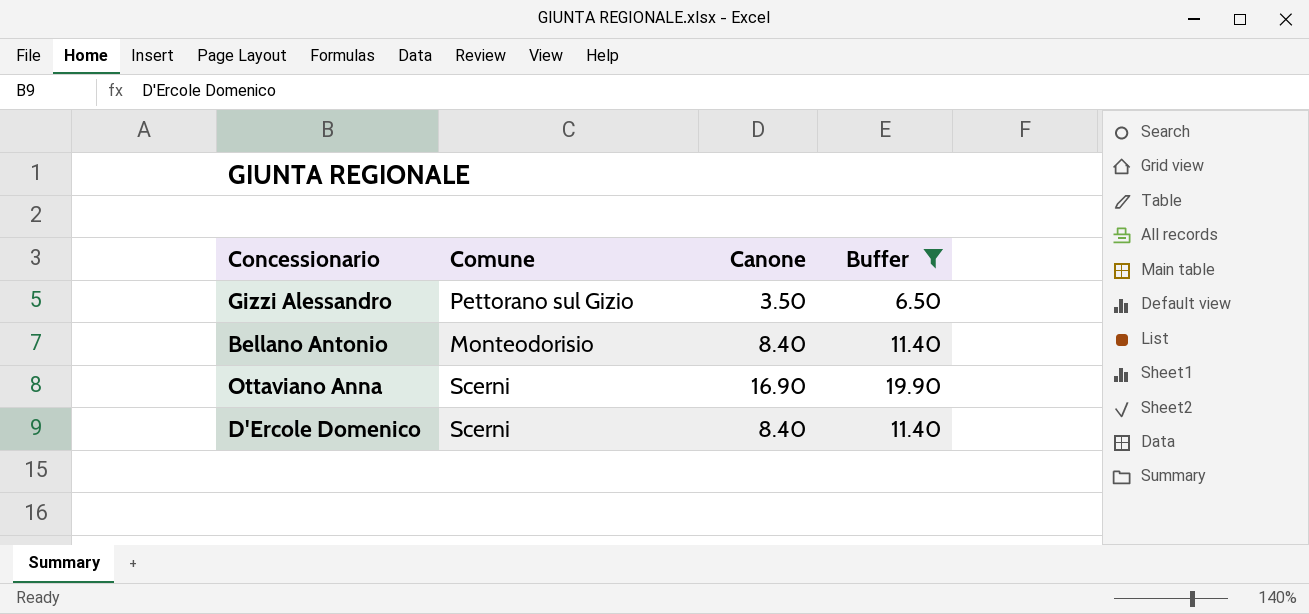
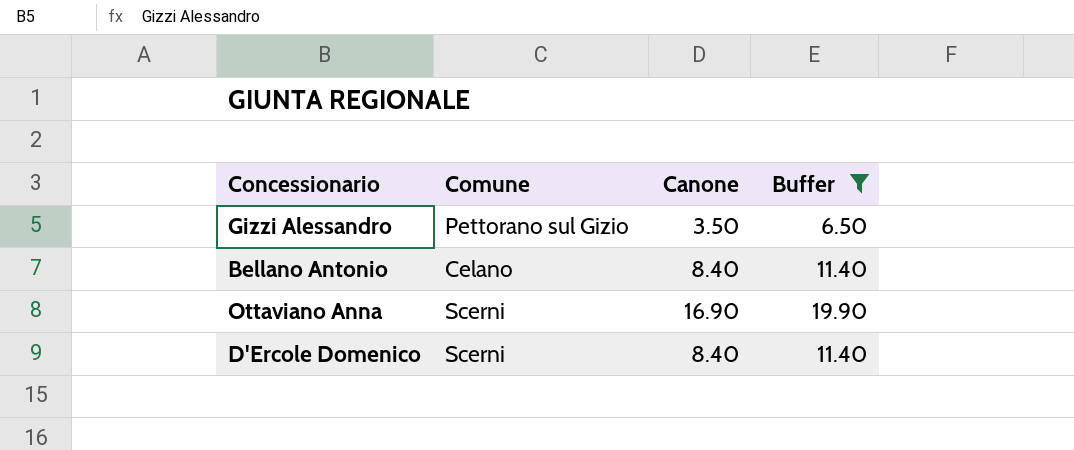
Bellano Antonio | Comune: Monteodorisio -> Celano

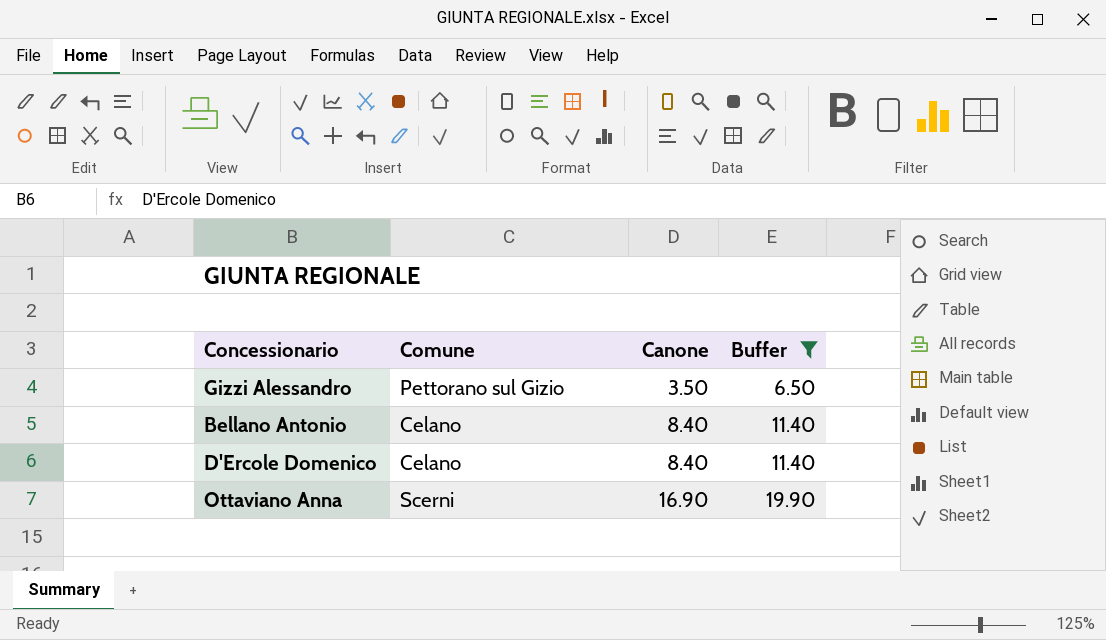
row order: none -> Canone ascending
D'Ercole Domenico | Comune: Scerni -> Celano

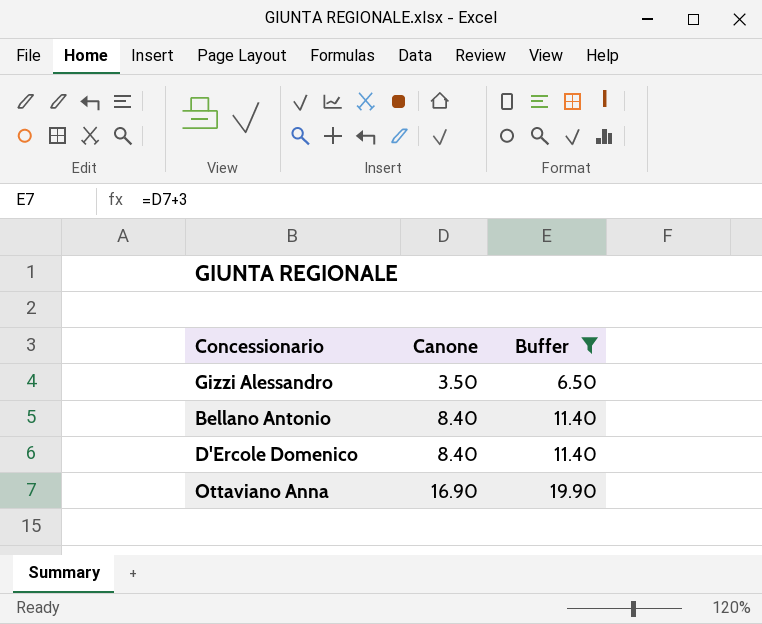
column Comune | position: 2 -> none

